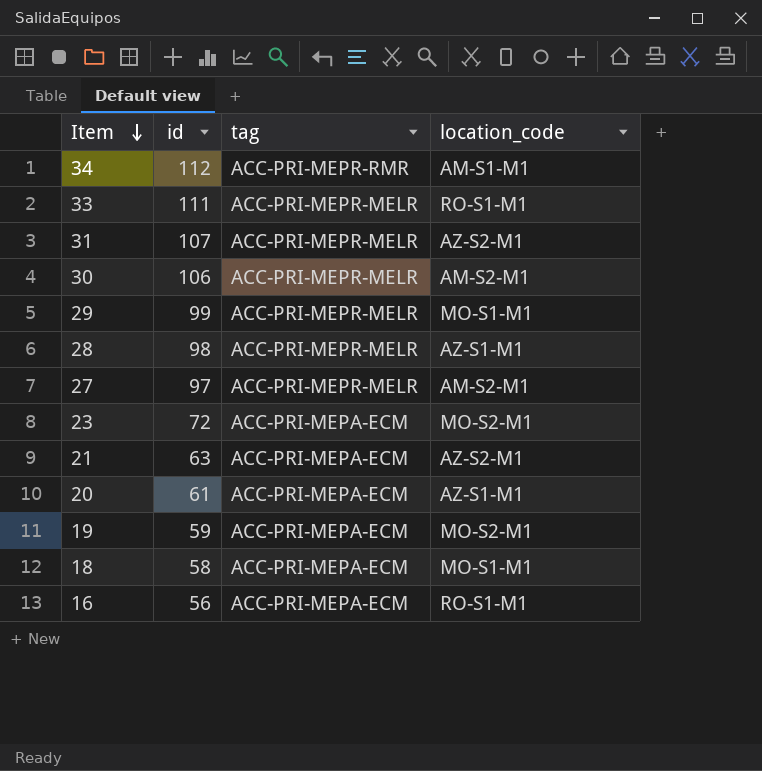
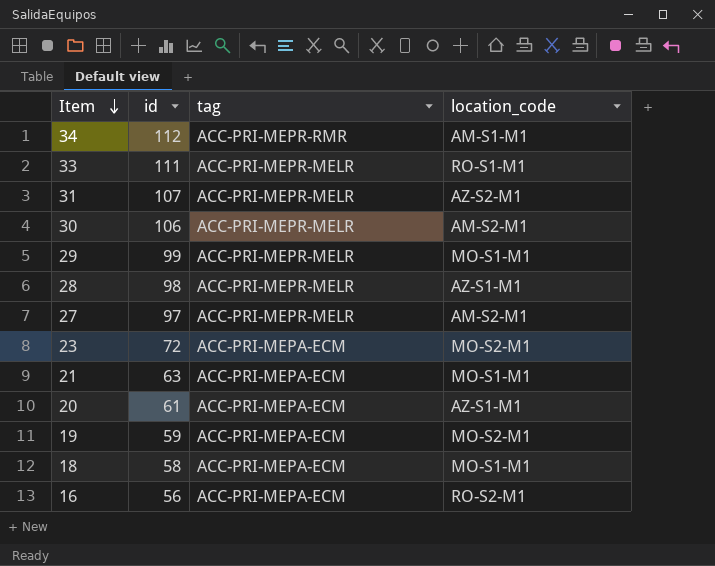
21 | location_code: AZ-S2-M1 -> MO-S1-M1
16 | location_code: RO-S1-M1 -> RO-S2-M1

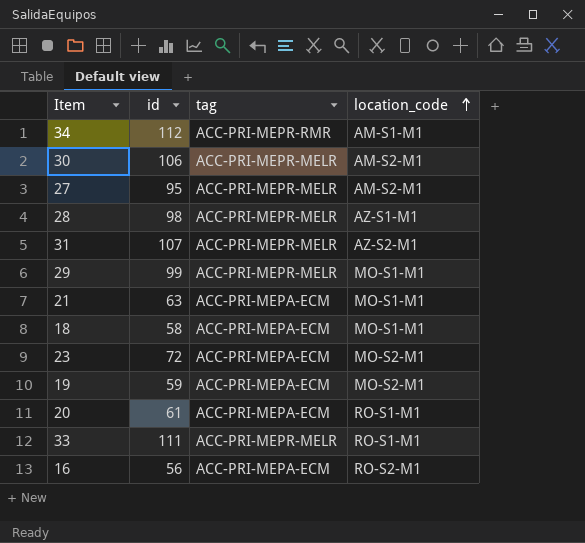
row order: Item descending -> location_code ascending
27 | id: 97 -> 95
20 | location_code: AZ-S1-M1 -> RO-S1-M1

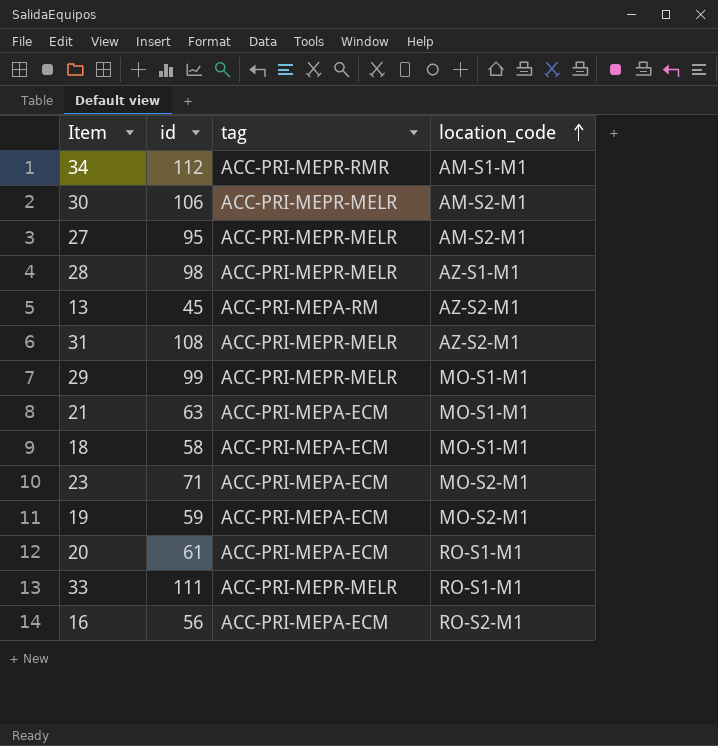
row 13: none -> 45 | ACC-PRI-MEPA-RM | AZ-S2-M1
31 | id: 107 -> 108
23 | id: 72 -> 71

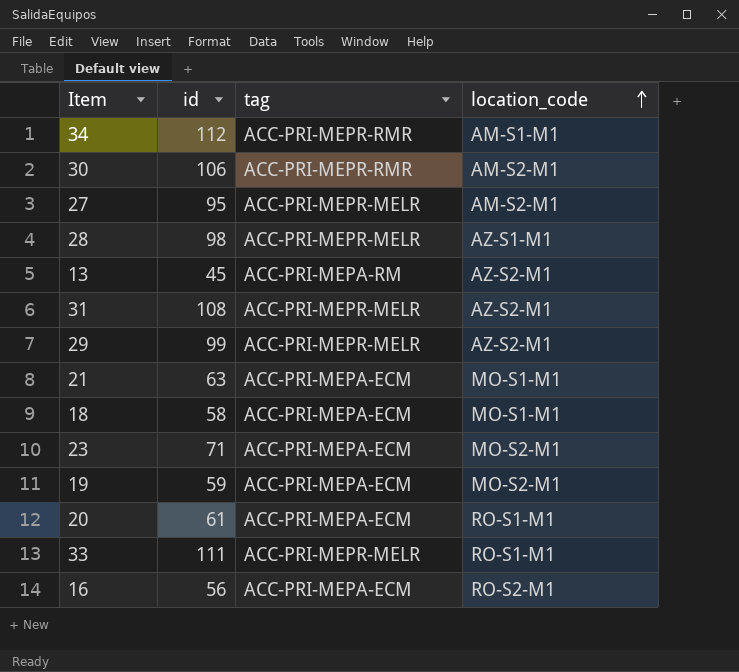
30 | tag: ACC-PRI-MEPR-MELR -> ACC-PRI-MEPR-RMR
29 | location_code: MO-S1-M1 -> AZ-S2-M1

